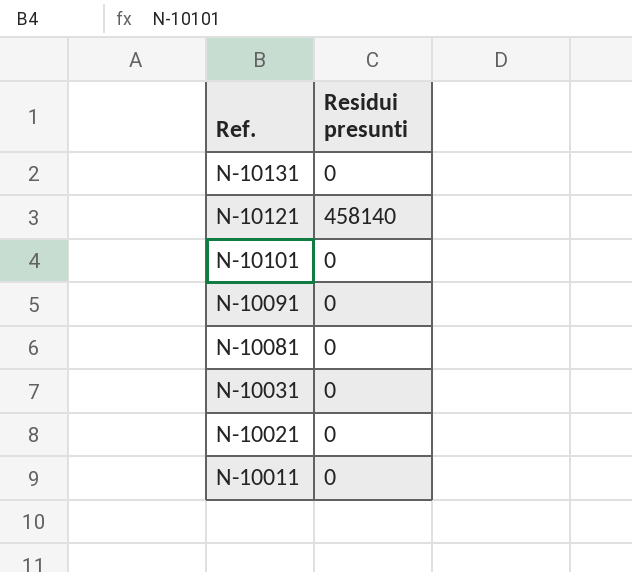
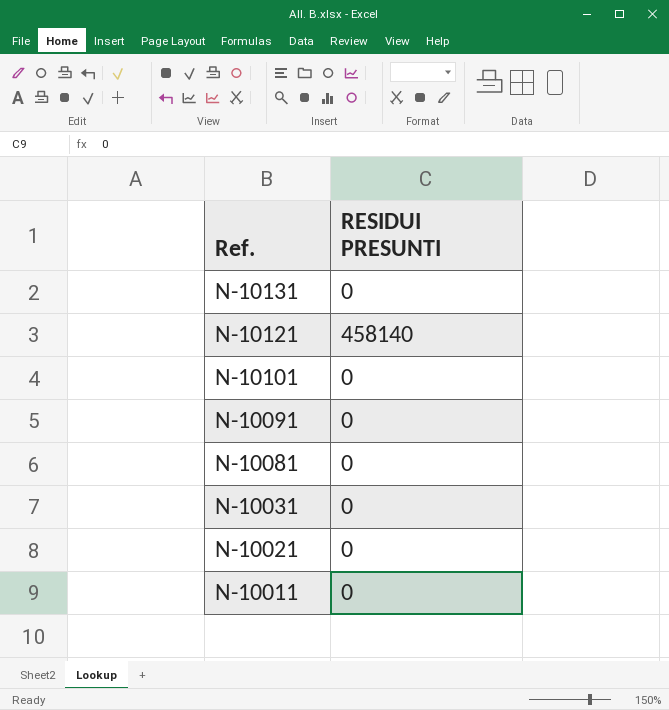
column name: Residui presunti -> RESIDUI PRESUNTI

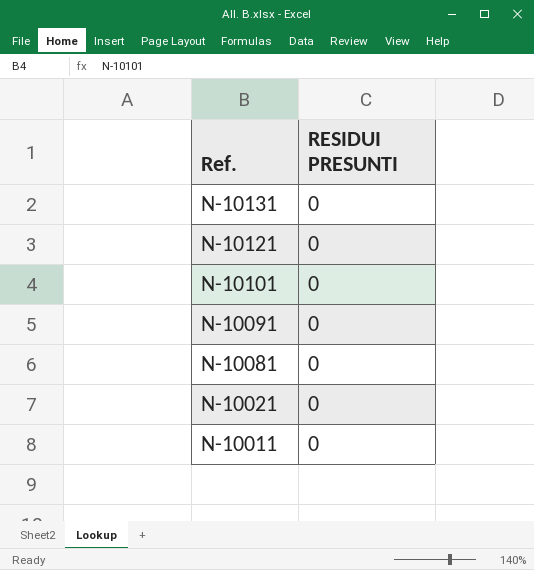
row N-10031: 0 -> none
N-10121 | RESIDUI PRESUNTI: 458140 -> 0

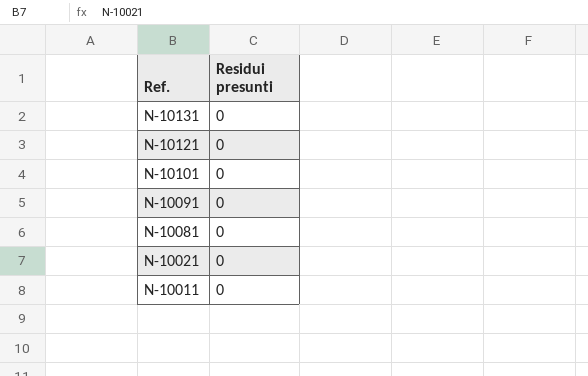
column name: RESIDUI PRESUNTI -> Residui presunti

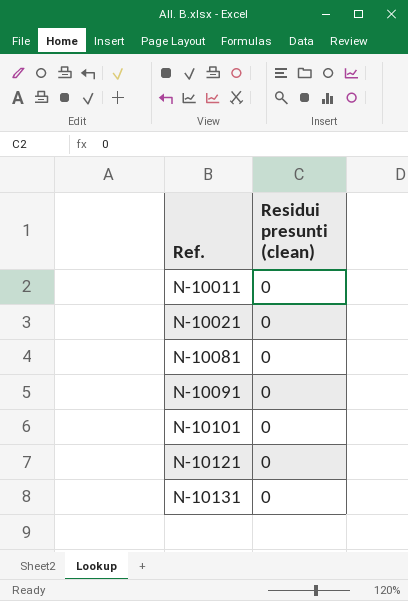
row order: Ref. descending -> Ref. ascending
column name: Residui presunti -> Residui presunti (clean)

